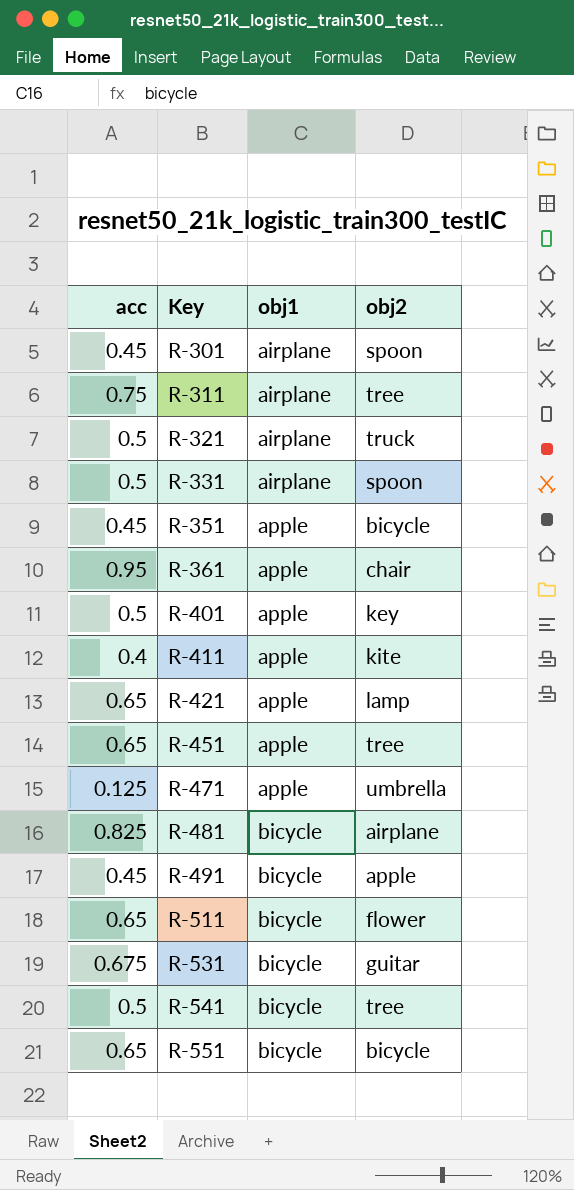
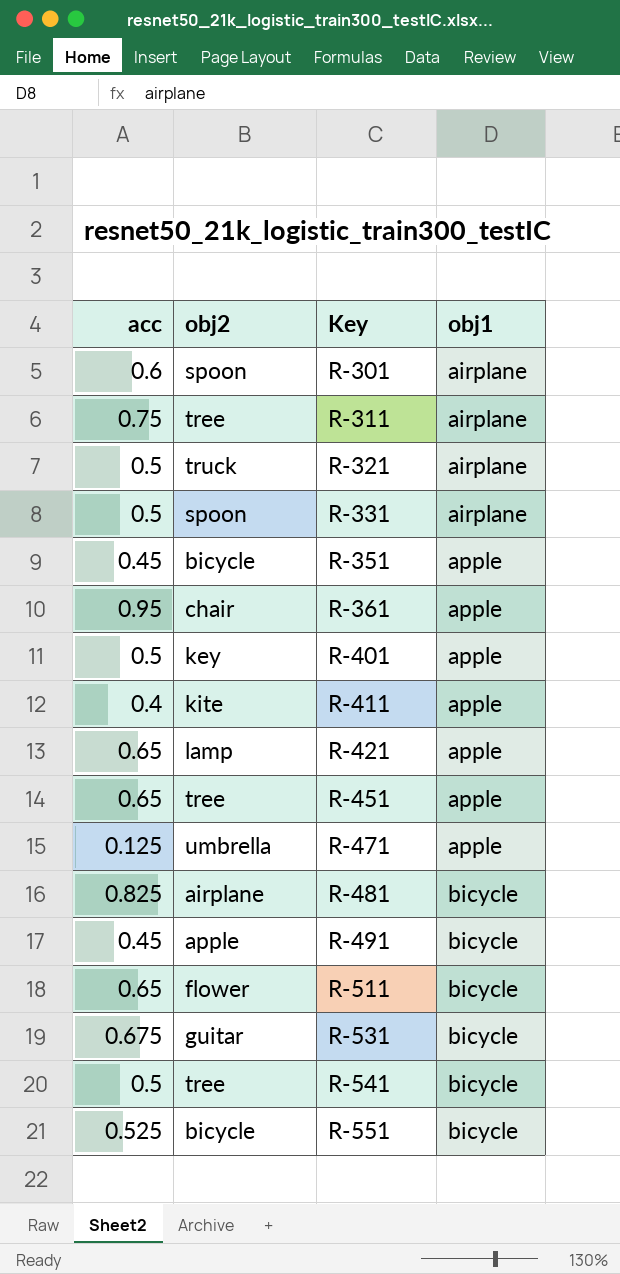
column obj2 | position: 4 -> 2
R-301 | acc: 0.45 -> 0.6
R-551 | acc: 0.65 -> 0.525

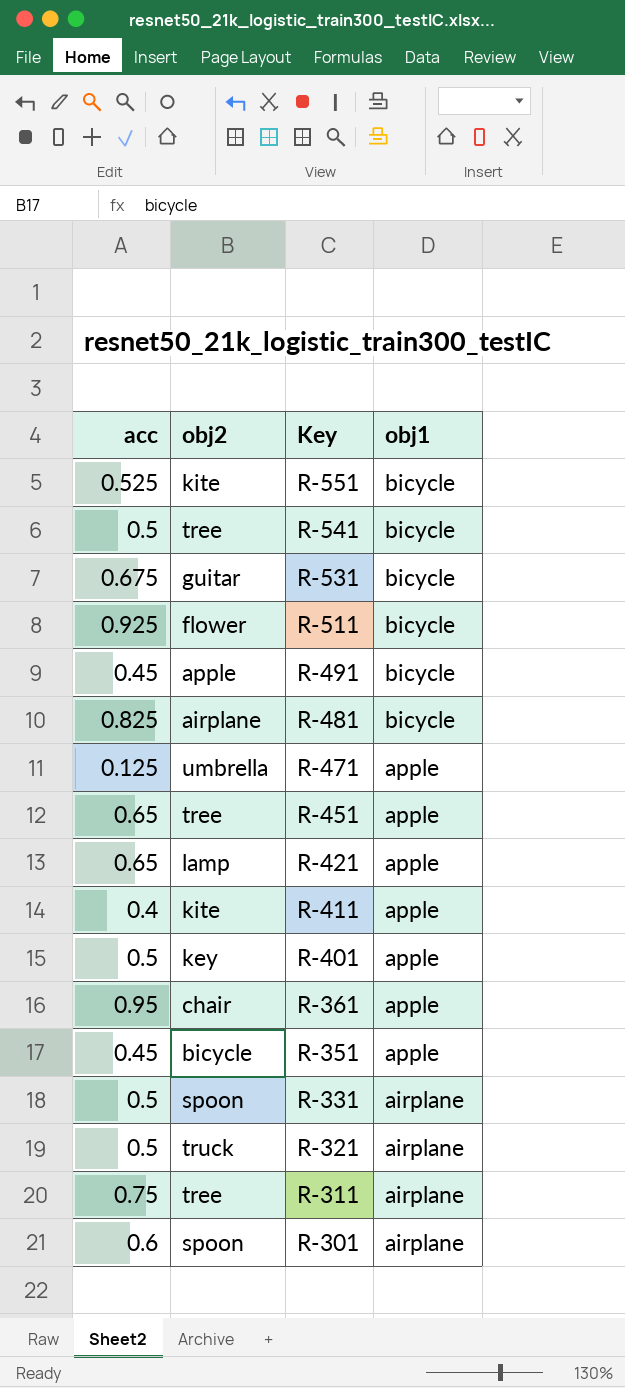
row order: Key ascending -> Key descending
R-551 | obj2: bicycle -> kite
R-511 | acc: 0.65 -> 0.925

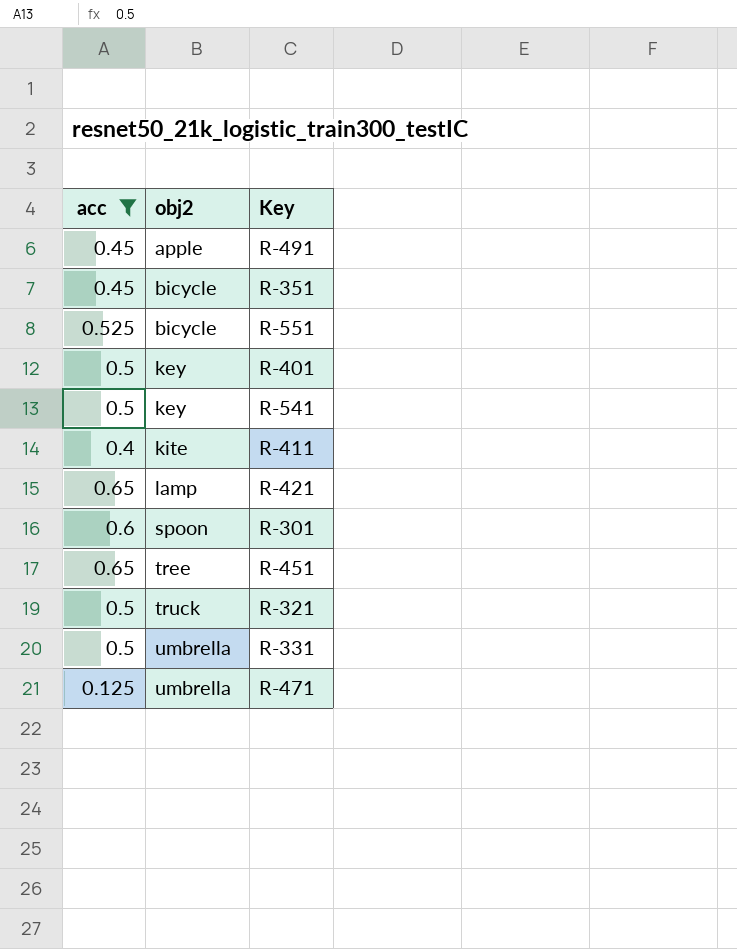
filter: none -> acc <= 0.65
row order: Key descending -> obj2 ascending
column obj1 | position: 4 -> none
R-551 | obj2: kite -> bicycle
R-541 | obj2: tree -> key
R-331 | obj2: spoon -> umbrella

